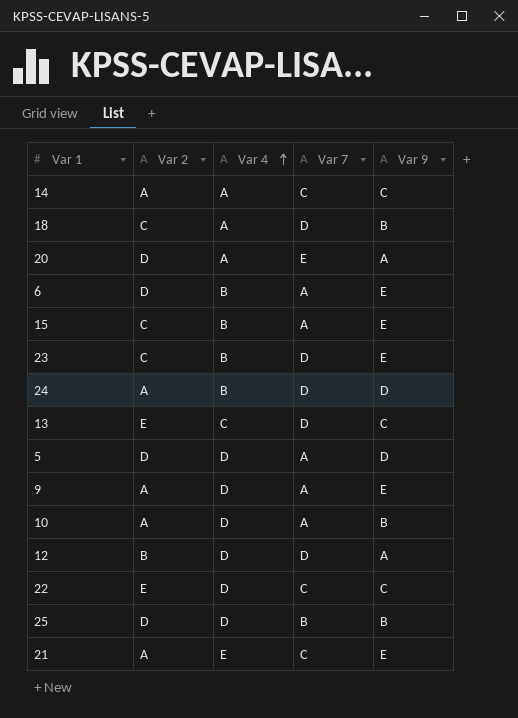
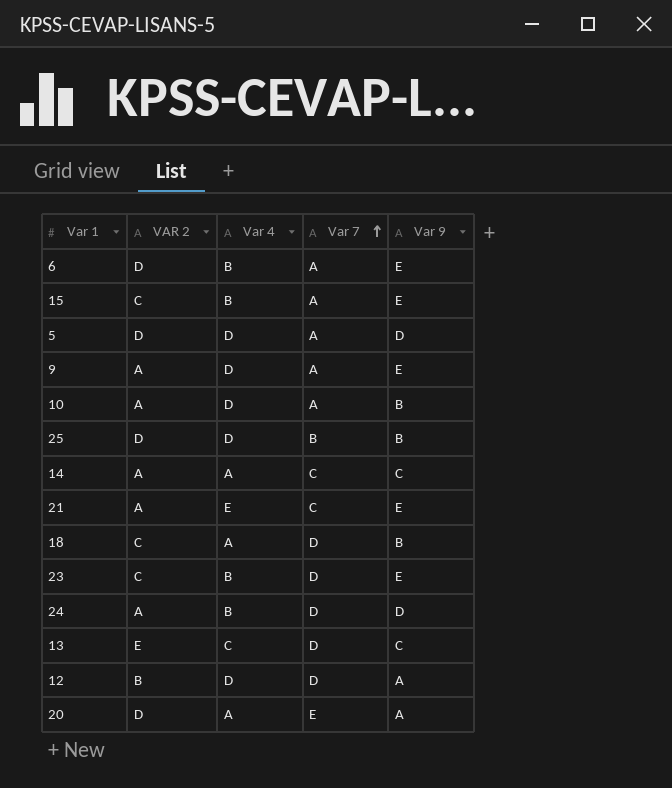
row order: Var 4 ascending -> Var 7 ascending
column name: Var 2 -> VAR 2
row 22: E | D | C | C -> none

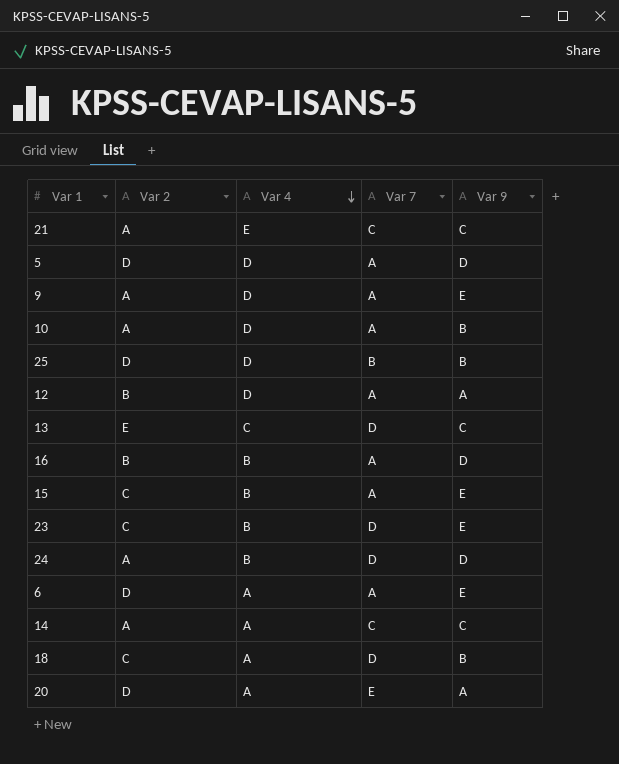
row order: Var 7 ascending -> Var 4 descending
column name: VAR 2 -> Var 2
21 | Var 9: E -> C
12 | Var 7: D -> A
row 16: none -> B | B | A | D
6 | Var 4: B -> A

